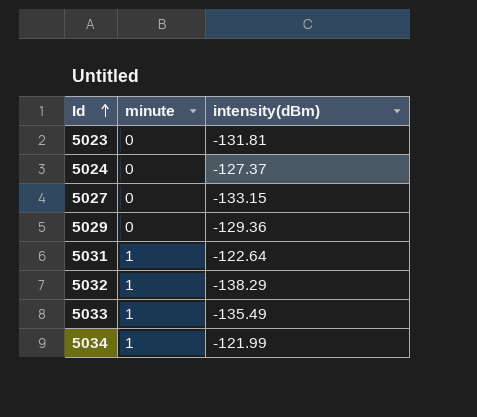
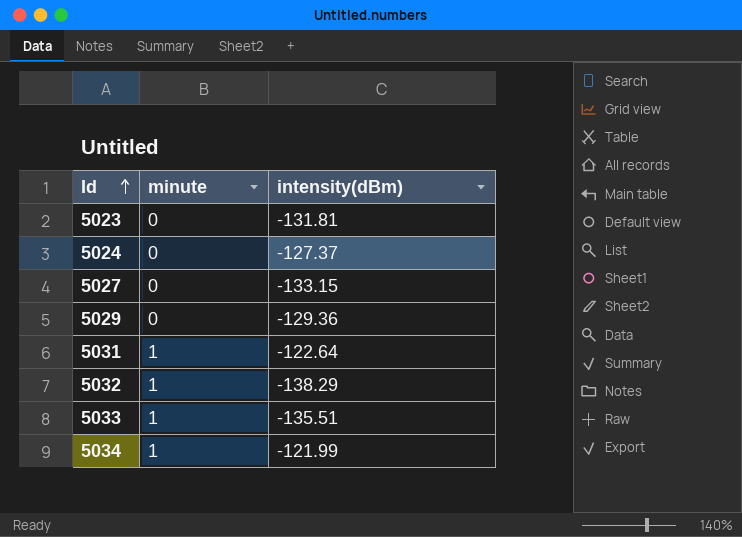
5033 | intensity(dBm): -135.49 -> -135.51

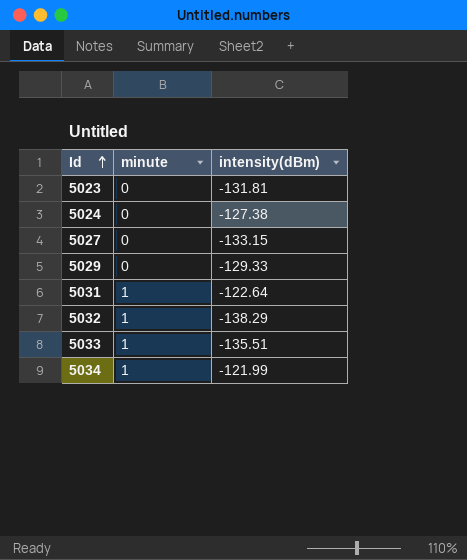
5024 | intensity(dBm): -127.37 -> -127.38
5029 | intensity(dBm): -129.36 -> -129.33

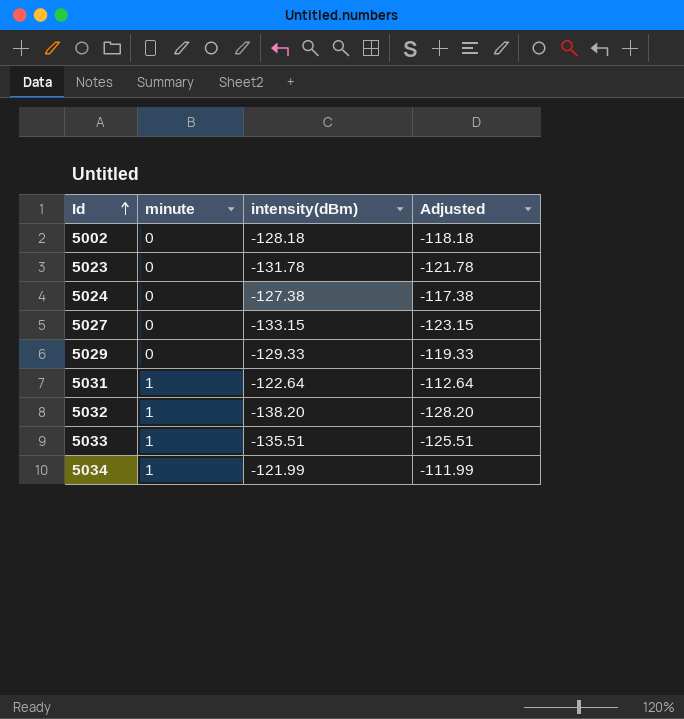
column Adjusted | formula: none -> [intensity(dBm)] + 10
row 5002: none -> 0 | -128.18 | -118.18
5023 | intensity(dBm): -131.81 -> -131.78
5032 | intensity(dBm): -138.29 -> -138.20

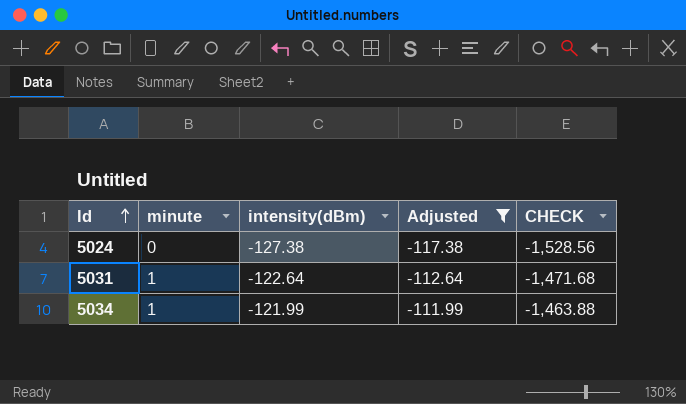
filter: none -> Adjusted >= -117.38
column CHECK | formula: none -> [intensity(dBm)] * 12

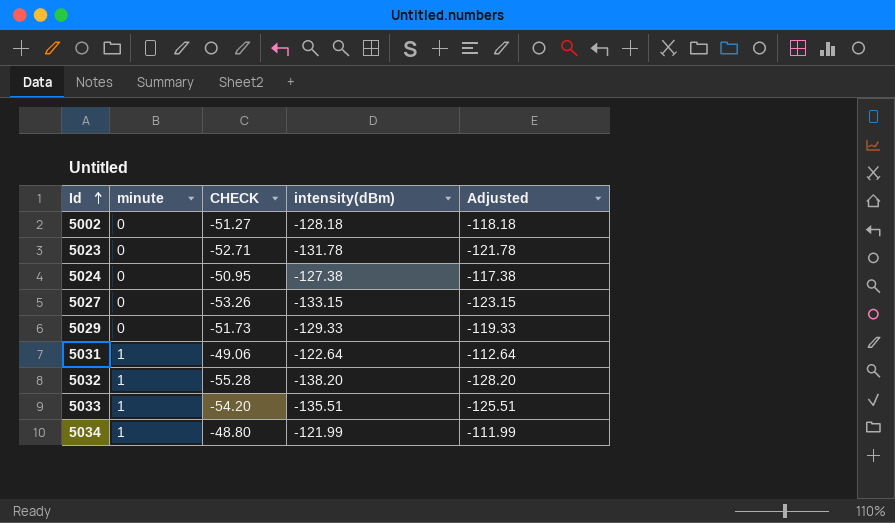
filter: Adjusted >= -117.38 -> none
column CHECK | formula: [intensity(dBm)] * 12 -> [intensity(dBm)] * 0.4
column CHECK | position: 5 -> 3

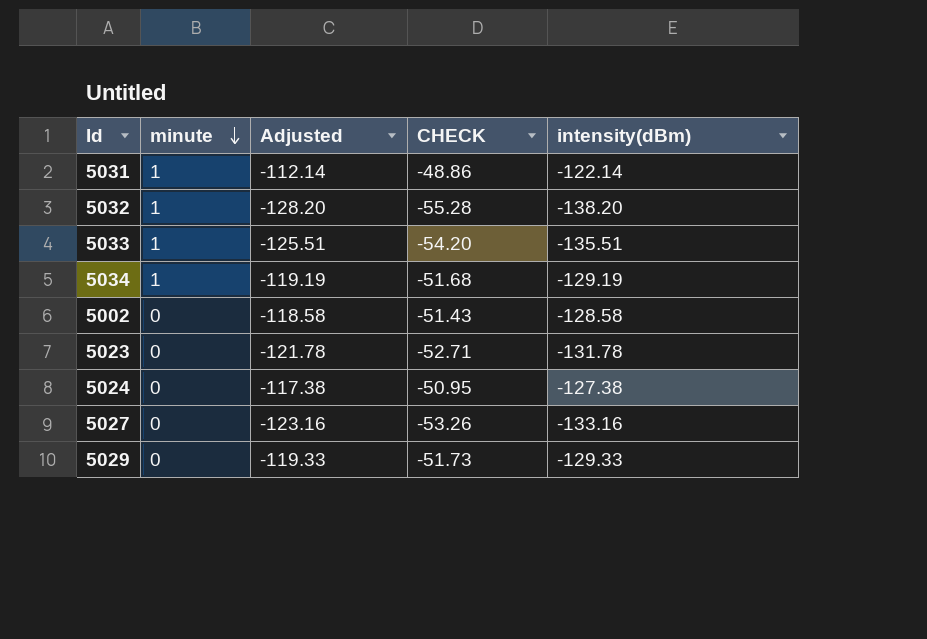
row order: Id ascending -> minute descending
column Adjusted | position: 5 -> 3
5031 | Adjusted: -112.64 -> -112.14
5031 | CHECK: -49.06 -> -48.86
5031 | intensity(dBm): -122.64 -> -122.14
5034 | Adjusted: -111.99 -> -119.19
5034 | CHECK: -48.80 -> -51.68
5034 | intensity(dBm): -121.99 -> -129.19
5002 | Adjusted: -118.18 -> -118.58
5002 | CHECK: -51.27 -> -51.43
5002 | intensity(dBm): -128.18 -> -128.58
5027 | Adjusted: -123.15 -> -123.16
5027 | intensity(dBm): -133.15 -> -133.16

